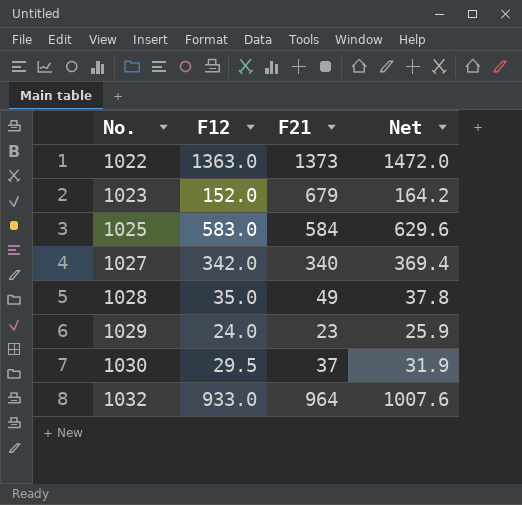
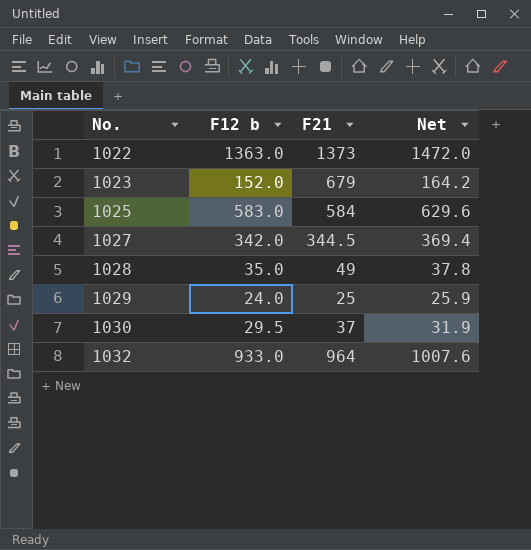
column name: F12 -> F12 b
1027 | F21: 340 -> 344.5
1029 | F21: 23 -> 25

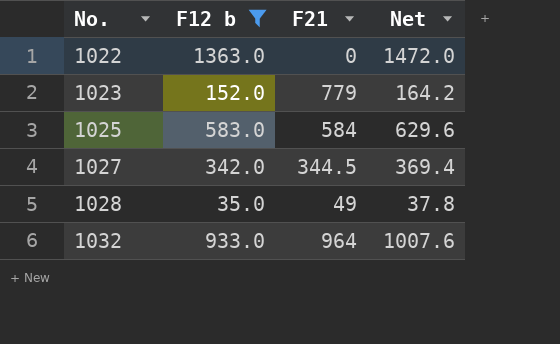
filter: none -> F12 b >= 35.0
1022 | F21: 1373 -> 0
1023 | F21: 679 -> 779

